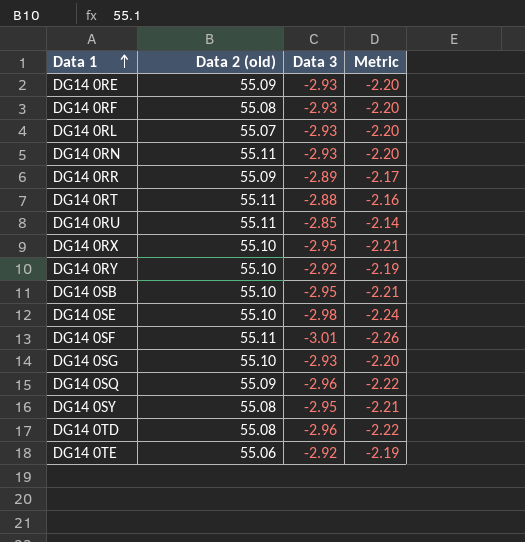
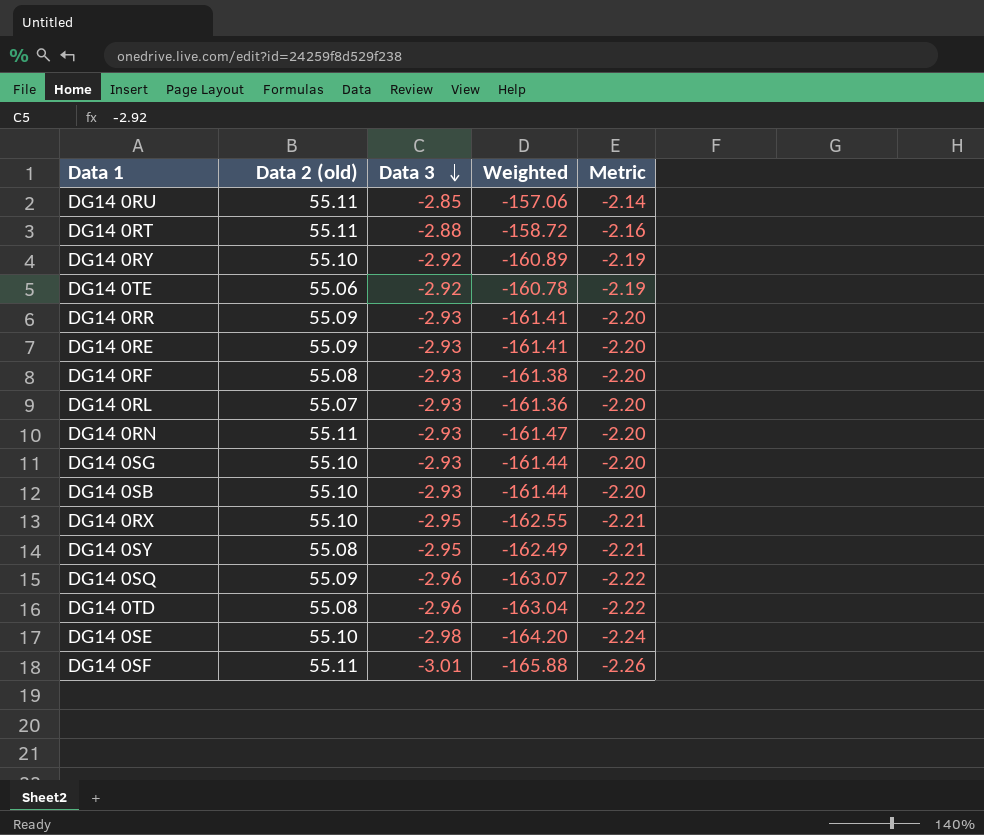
row order: Data 1 ascending -> Data 3 descending
column Weighted | formula: none -> [Data 2 (old)] * [Data 3]
DG14 0RR | Data 3: -2.89 -> -2.93
DG14 0RR | Metric: -2.17 -> -2.20
DG14 0SB | Data 3: -2.95 -> -2.93
DG14 0SB | Metric: -2.21 -> -2.20

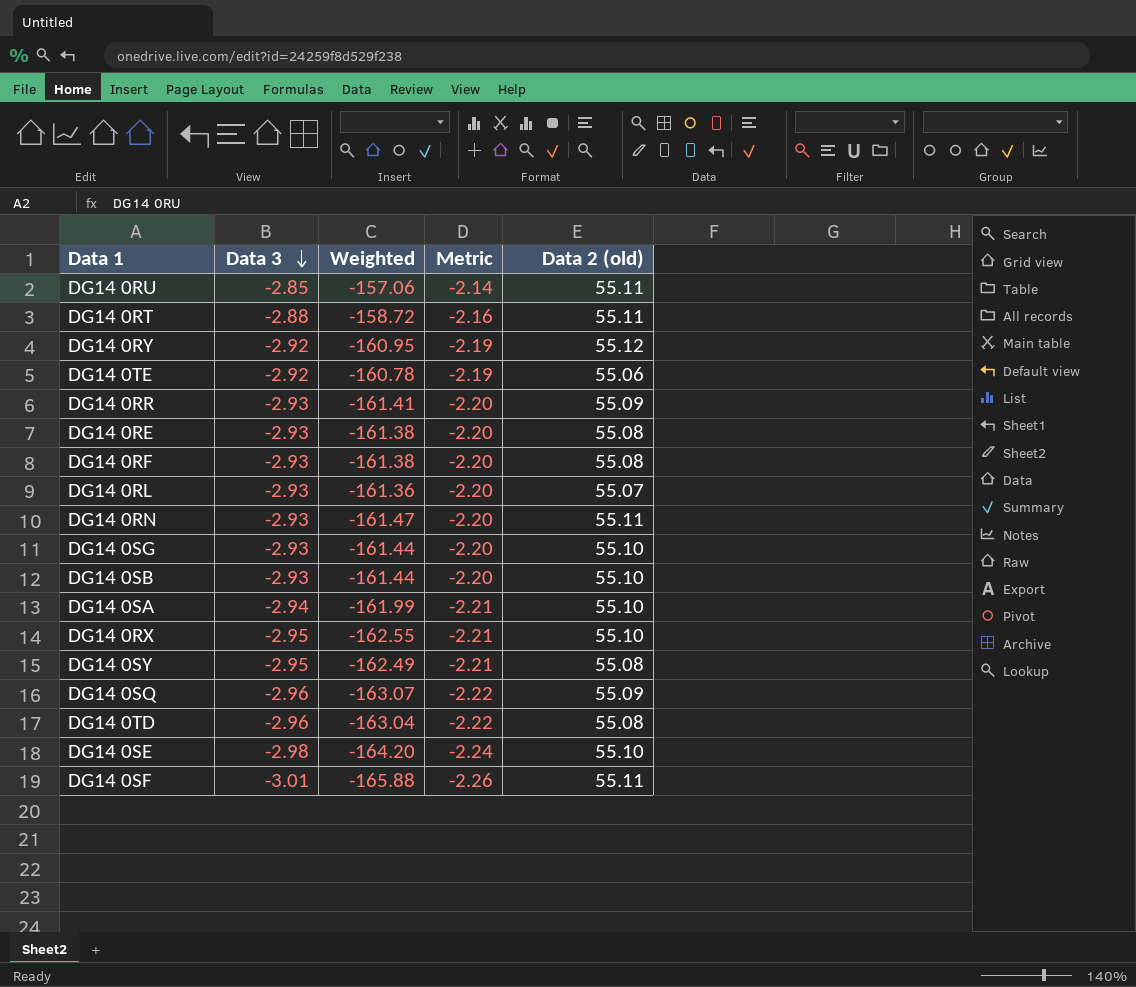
column Data 2 (old) | position: 2 -> 5
DG14 0RY | Weighted: -160.89 -> -160.95
DG14 0RY | Data 2 (old): 55.10 -> 55.12
DG14 0RE | Weighted: -161.41 -> -161.38
DG14 0RE | Data 2 (old): 55.09 -> 55.08
row DG14 0SA: none -> -2.94 | -161.99 | -2.21 | 55.10

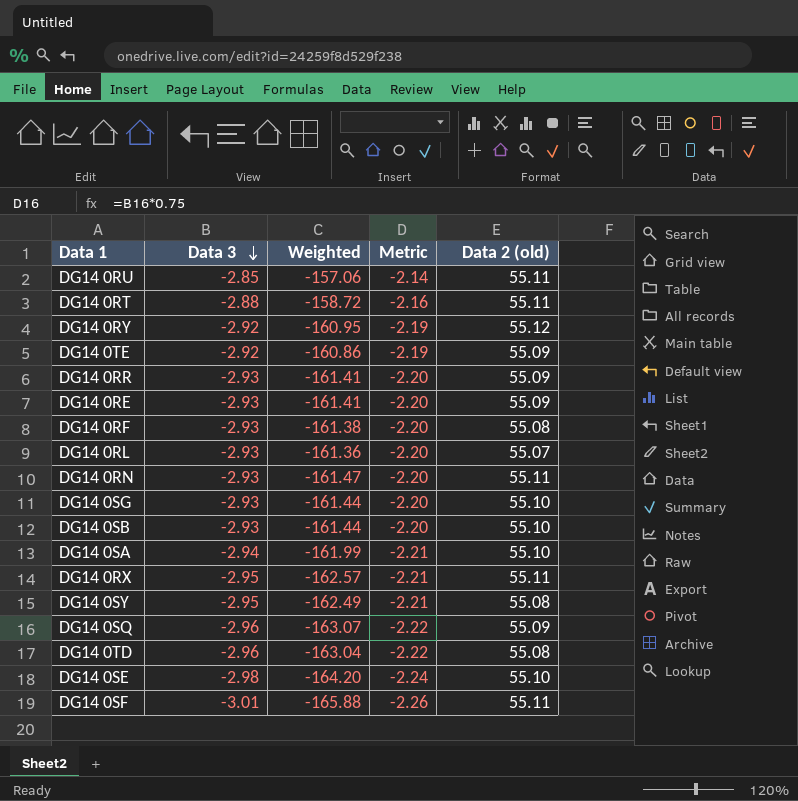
DG14 0TE | Weighted: -160.78 -> -160.86
DG14 0TE | Data 2 (old): 55.06 -> 55.09
DG14 0RE | Weighted: -161.38 -> -161.41
DG14 0RE | Data 2 (old): 55.08 -> 55.09
DG14 0RX | Weighted: -162.55 -> -162.57
DG14 0RX | Data 2 (old): 55.10 -> 55.11

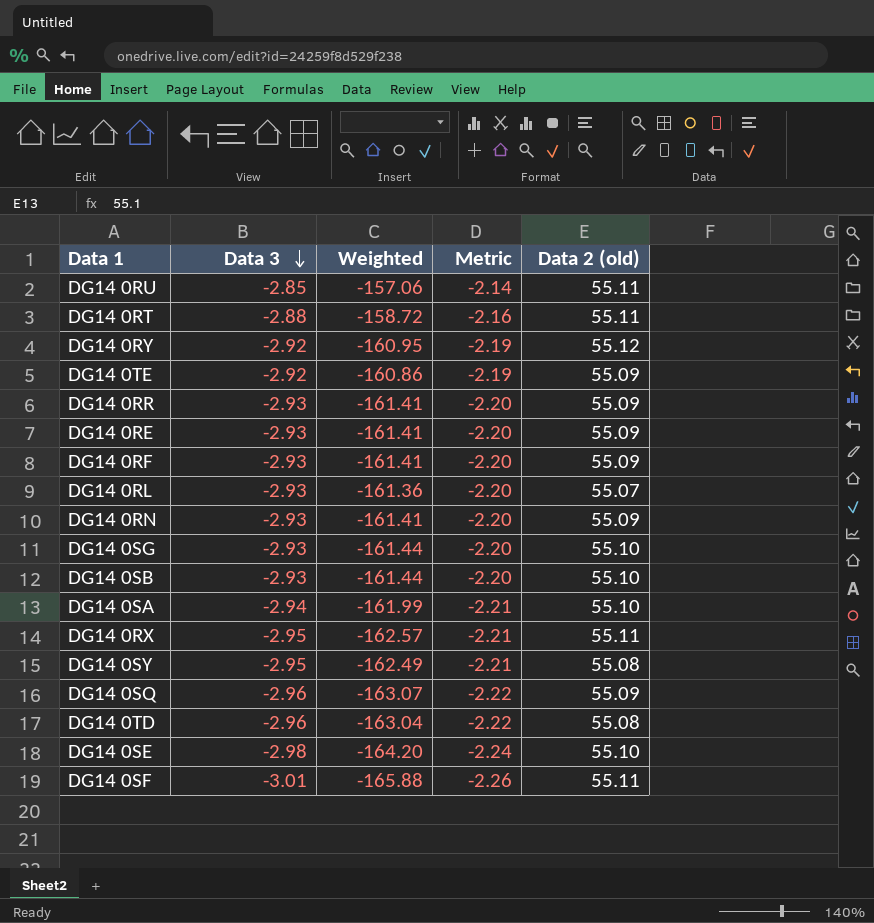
DG14 0RF | Weighted: -161.38 -> -161.41
DG14 0RF | Data 2 (old): 55.08 -> 55.09
DG14 0RN | Weighted: -161.47 -> -161.41
DG14 0RN | Data 2 (old): 55.11 -> 55.09

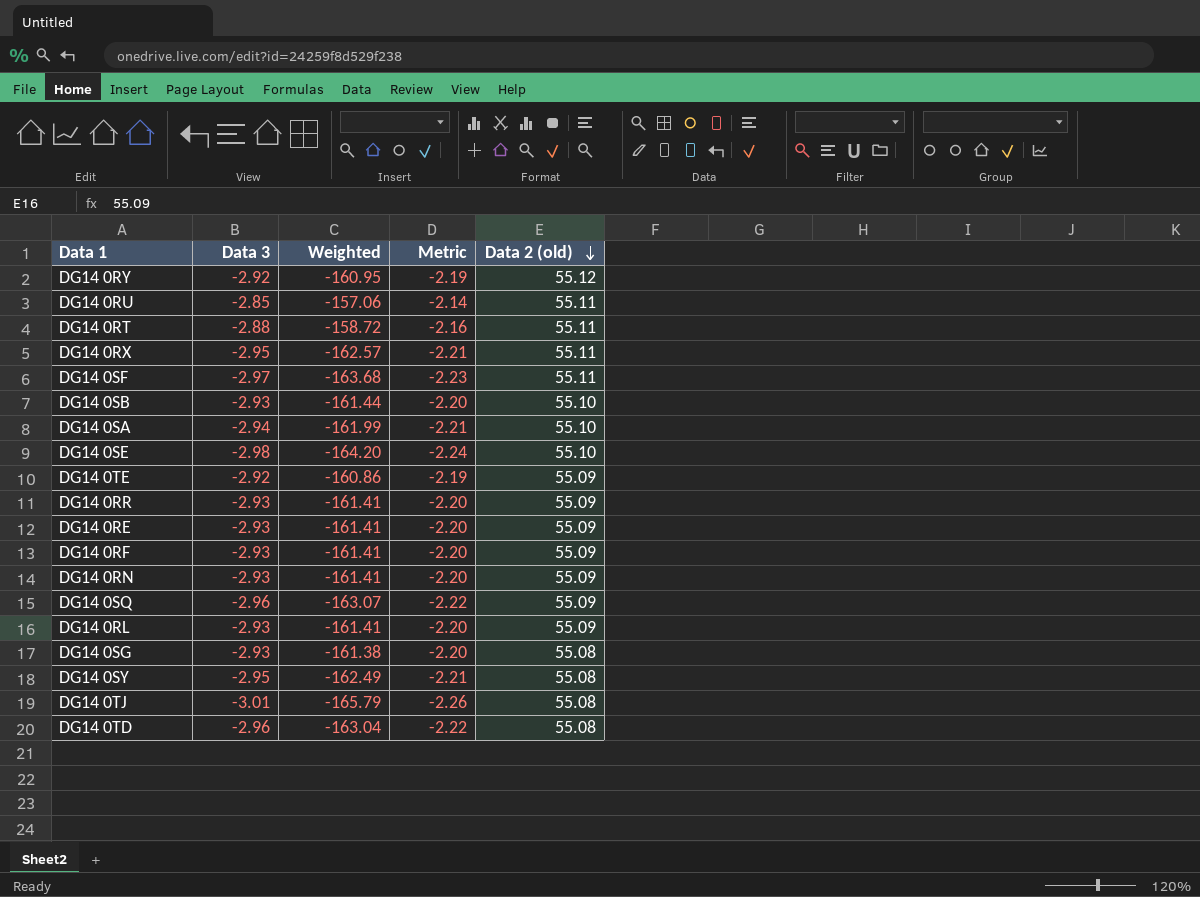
row order: Data 3 descending -> Data 2 (old) descending
DG14 0SF | Data 3: -3.01 -> -2.97
DG14 0SF | Weighted: -165.88 -> -163.68
DG14 0SF | Metric: -2.26 -> -2.23
DG14 0RL | Weighted: -161.36 -> -161.41
DG14 0RL | Data 2 (old): 55.07 -> 55.09
DG14 0SG | Weighted: -161.44 -> -161.38
DG14 0SG | Data 2 (old): 55.10 -> 55.08
row DG14 0TJ: none -> -3.01 | -165.79 | -2.26 | 55.08

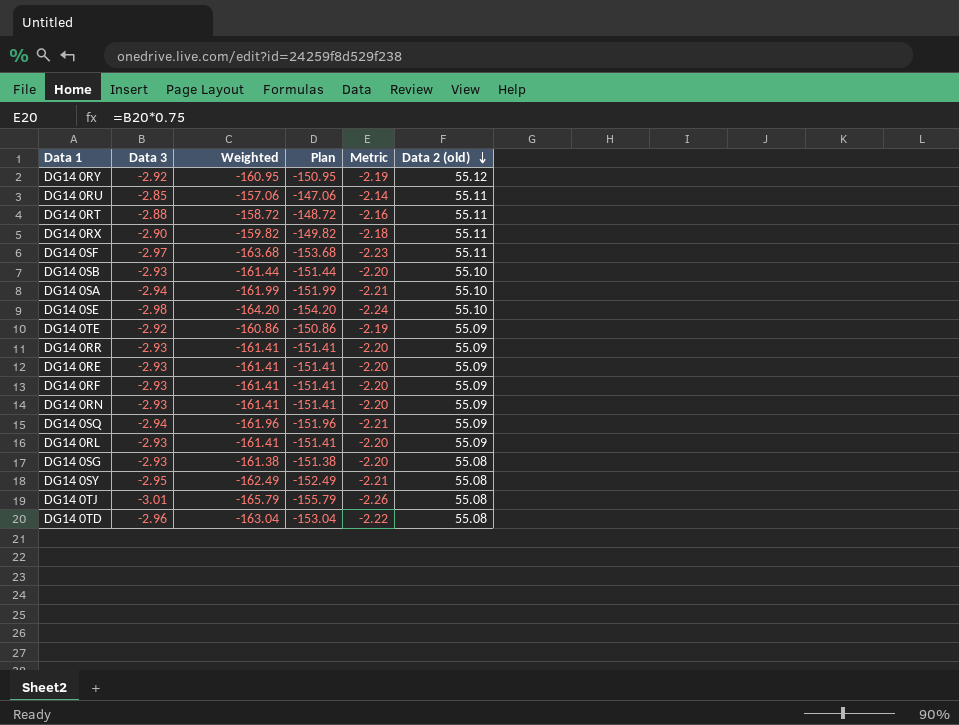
column Plan | formula: none -> [Weighted] + 10
DG14 0RX | Data 3: -2.95 -> -2.90
DG14 0RX | Weighted: -162.57 -> -159.82
DG14 0RX | Metric: -2.21 -> -2.18
DG14 0SQ | Data 3: -2.96 -> -2.94
DG14 0SQ | Weighted: -163.07 -> -161.96
DG14 0SQ | Metric: -2.22 -> -2.21

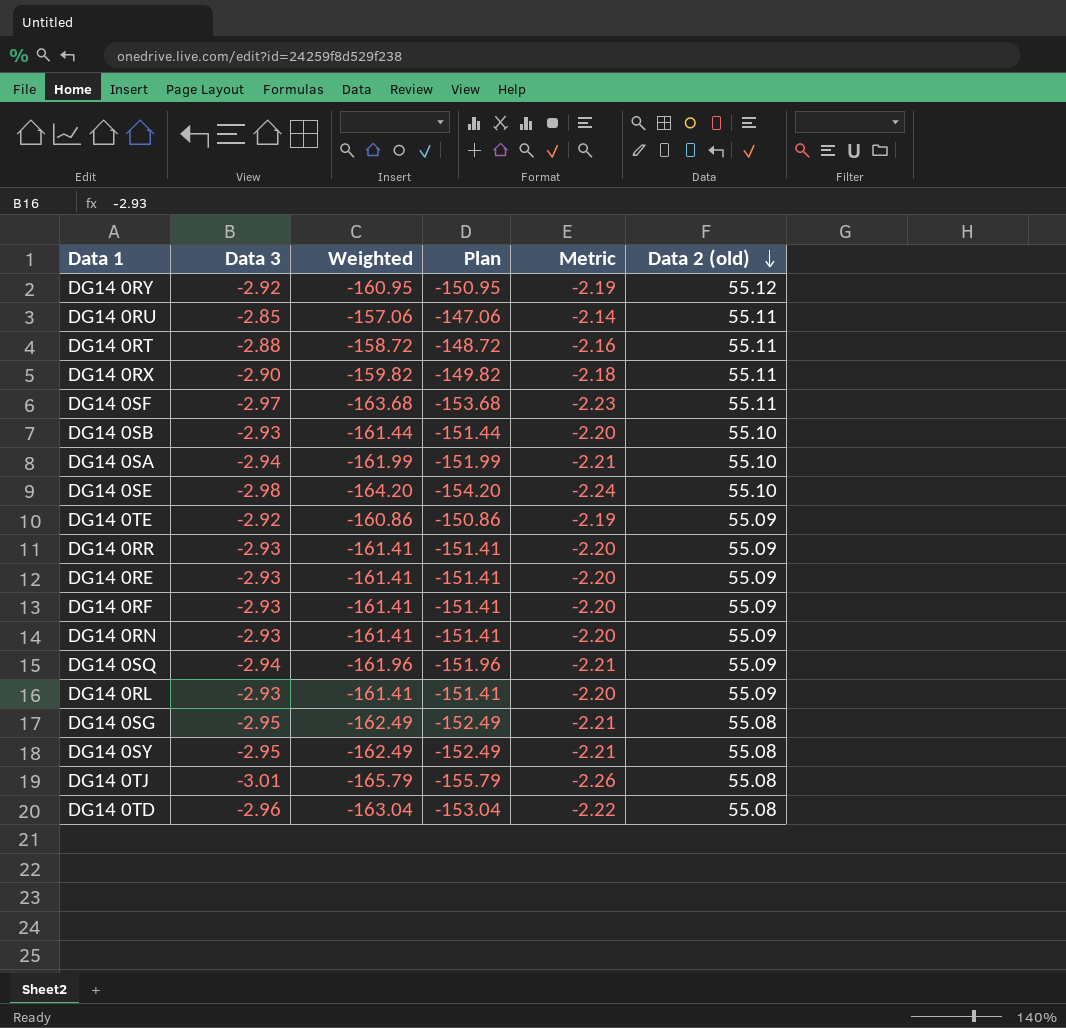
DG14 0SG | Data 3: -2.93 -> -2.95
DG14 0SG | Weighted: -161.38 -> -162.49
DG14 0SG | Plan: -151.38 -> -152.49
DG14 0SG | Metric: -2.20 -> -2.21

